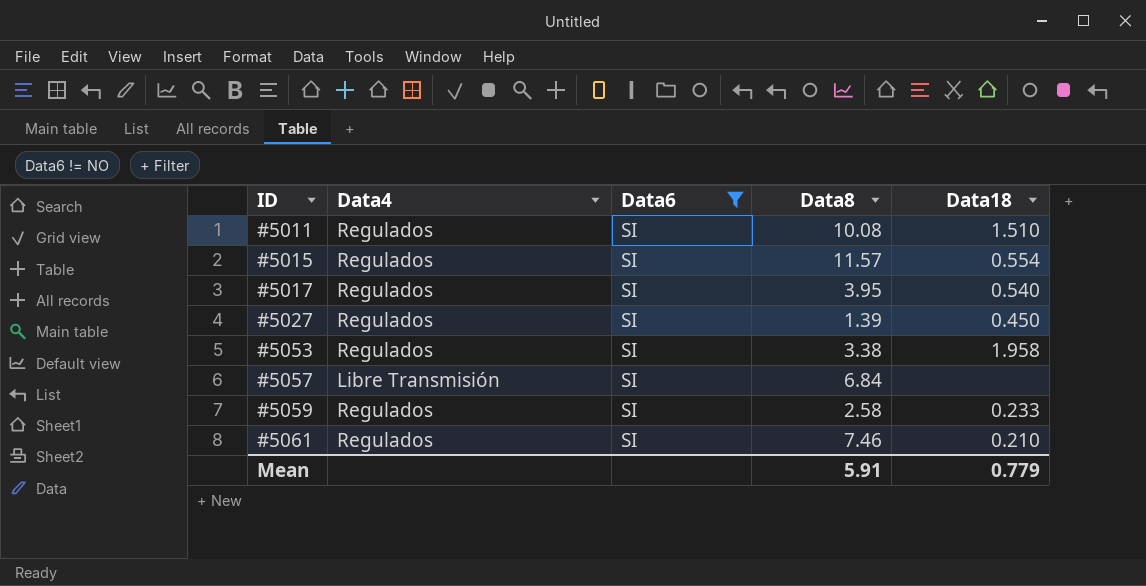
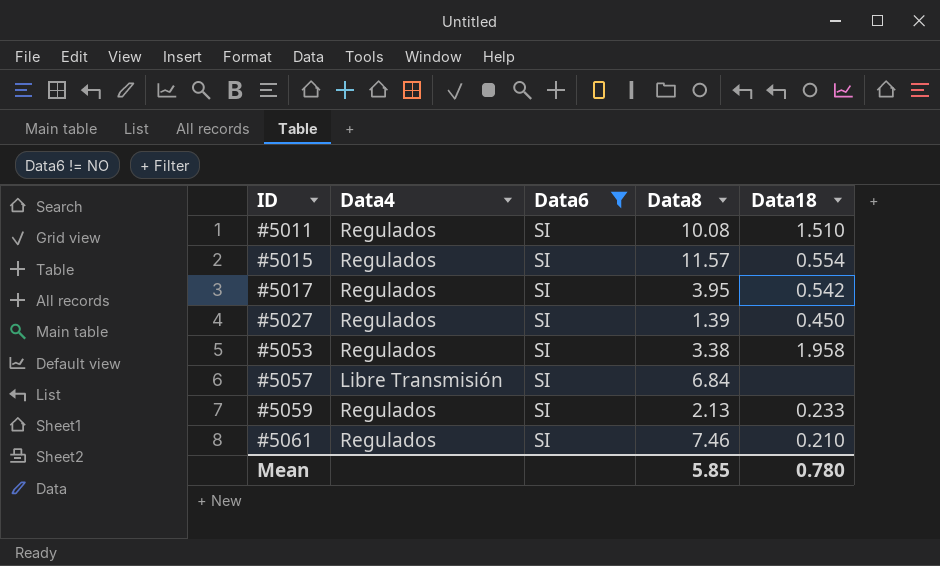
#5017 | Data18: 0.540 -> 0.542
#5059 | Data8: 2.58 -> 2.13
Mean | Data8: 5.91 -> 5.85
Mean | Data18: 0.779 -> 0.780

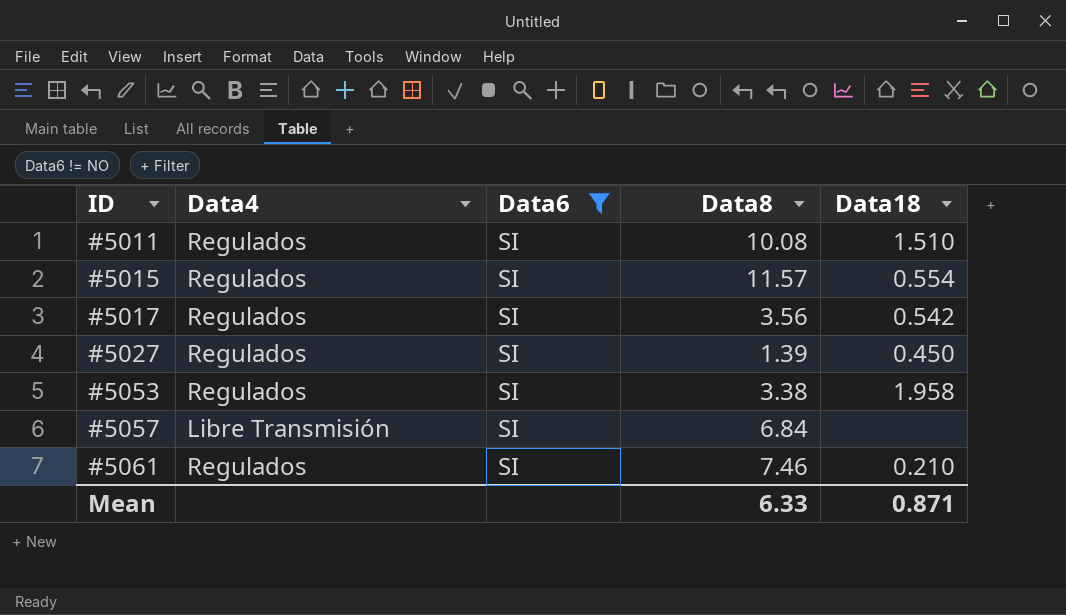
row #5059: Regulados | SI | 2.13 | 0.233 -> none
#5017 | Data8: 3.95 -> 3.56
Mean | Data8: 5.85 -> 6.33
Mean | Data18: 0.780 -> 0.871

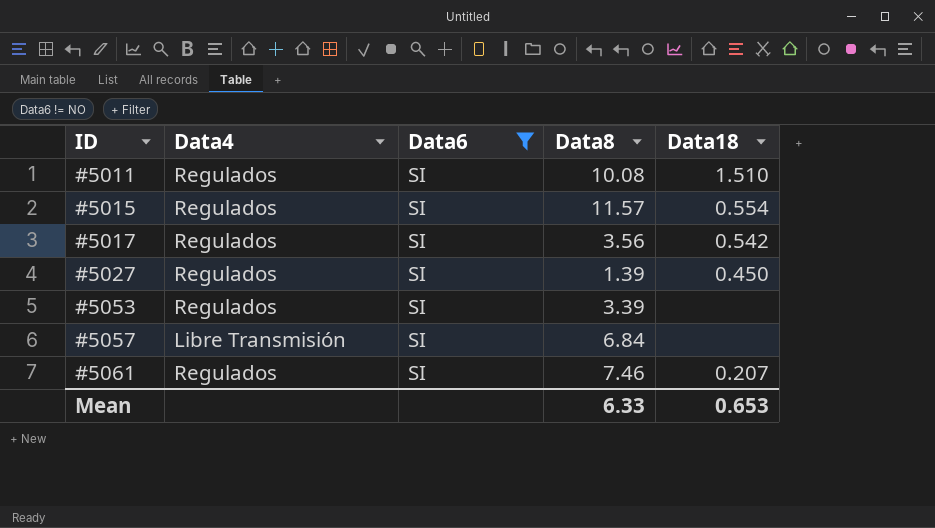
#5053 | Data8: 3.38 -> 3.39
#5053 | Data18: 1.958 -> none
#5061 | Data18: 0.210 -> 0.207
Mean | Data18: 0.871 -> 0.653

